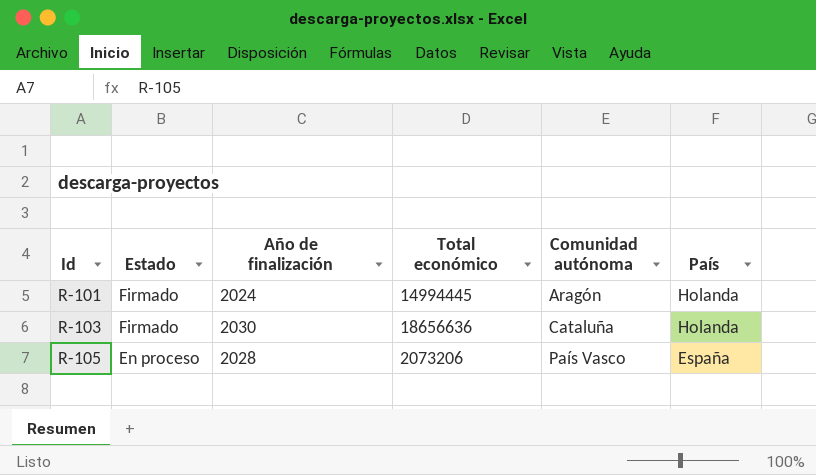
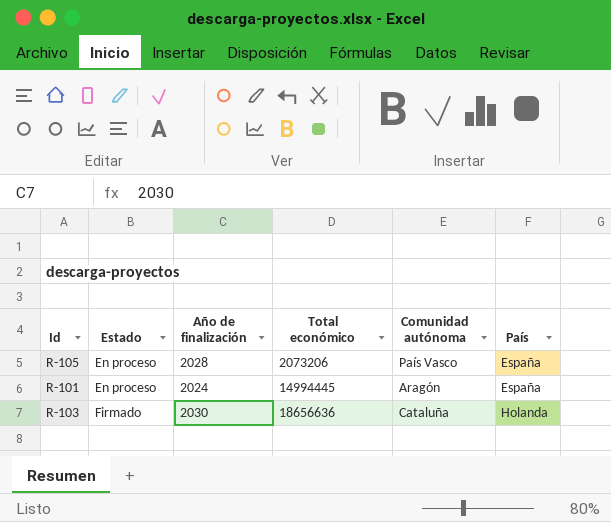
row order: Id ascending -> Estado ascending
R-101 | Estado: Firmado -> En proceso
R-101 | País: Holanda -> España

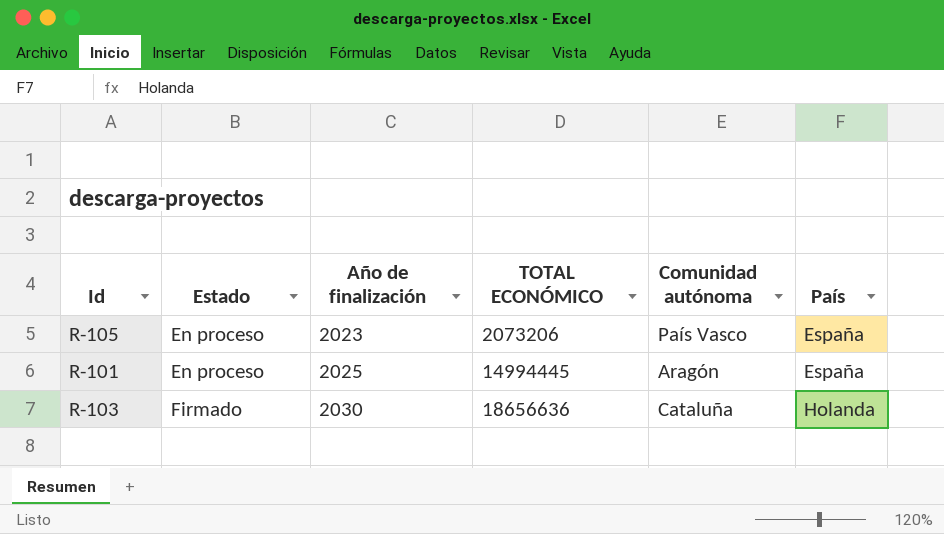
column name: Total económico -> TOTAL ECONÓMICO
R-105 | Año de finalización: 2028 -> 2023
R-101 | Año de finalización: 2024 -> 2025

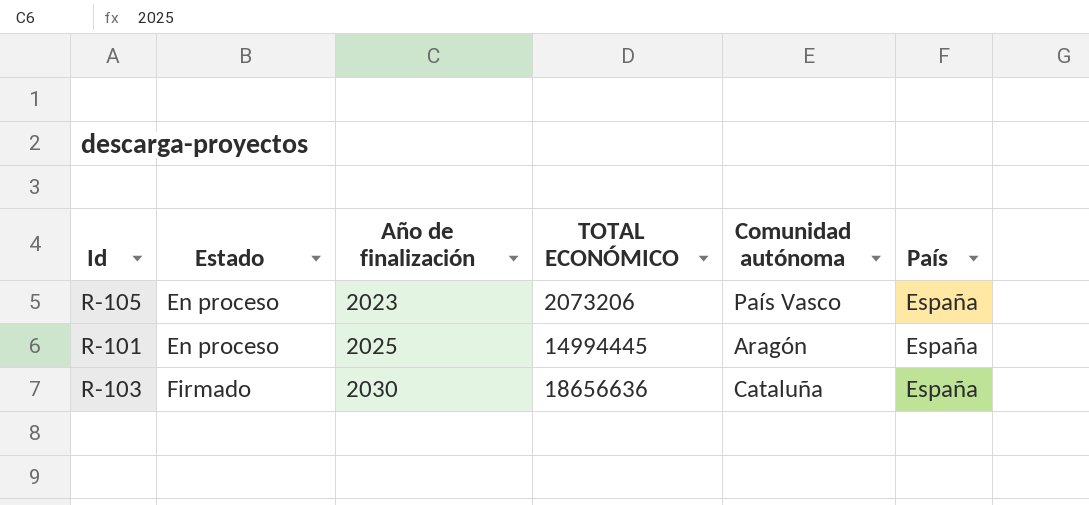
R-103 | País: Holanda -> España

